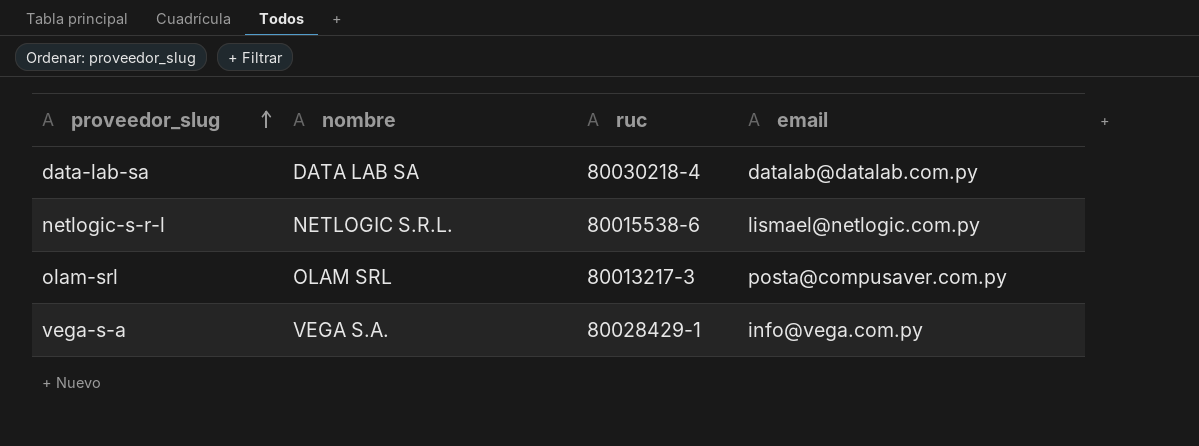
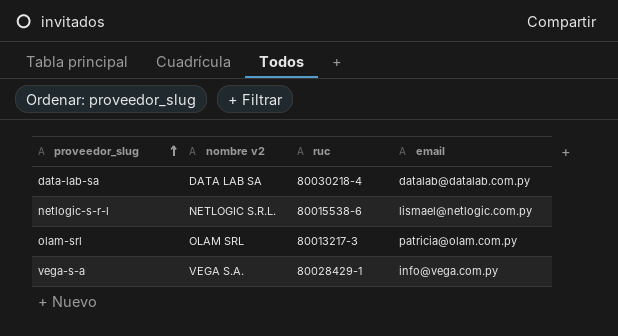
column name: nombre -> nombre v2
olam-srl | email: posta@compusaver.com.py -> patricia@olam.com.py

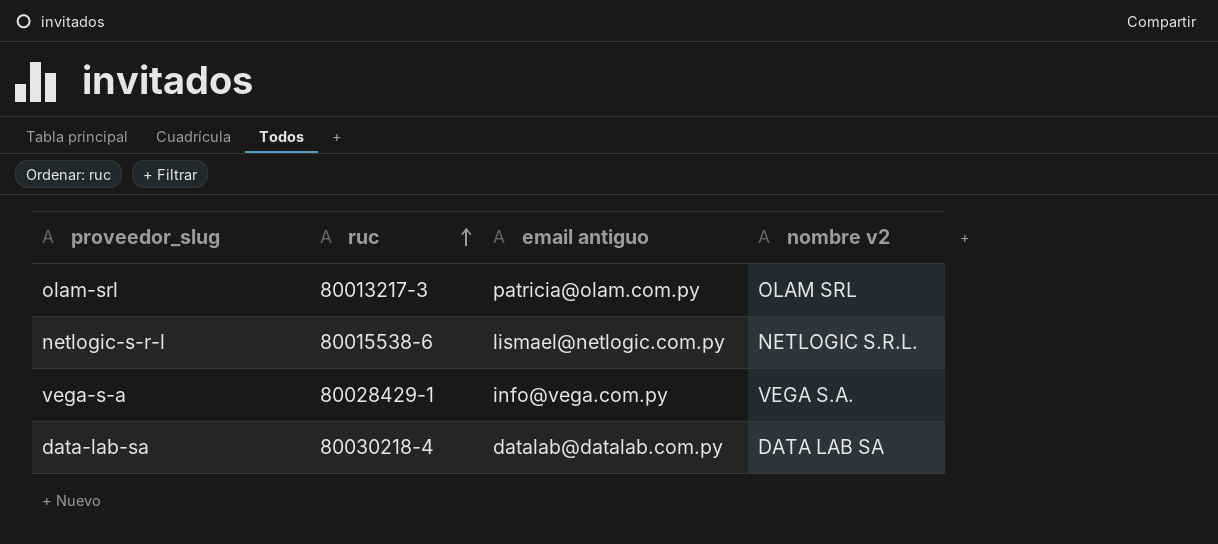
row order: proveedor_slug ascending -> ruc ascending
column name: email -> email antiguo
column nombre v2 | position: 2 -> 4

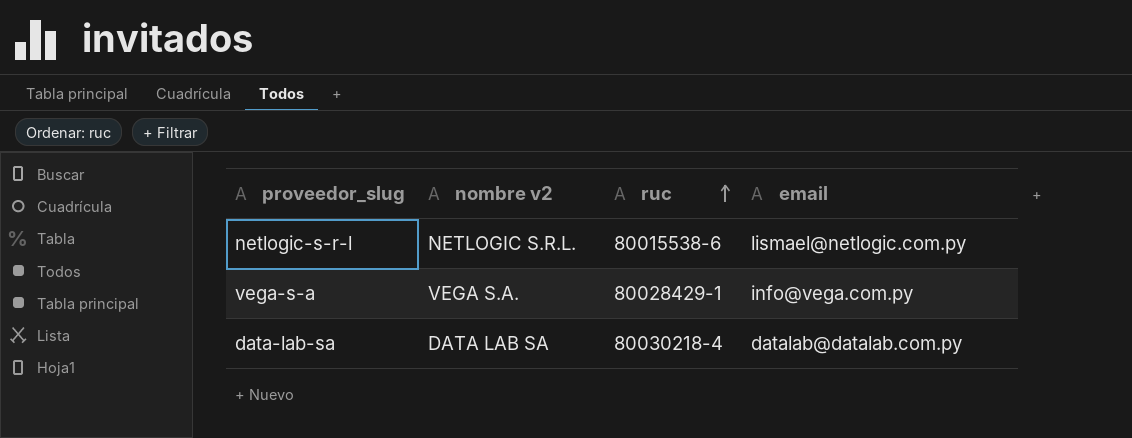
column nombre v2 | position: 4 -> 2
column name: email antiguo -> email
row olam-srl: 80013217-3 | patricia@olam.com.py | OLAM SRL -> none

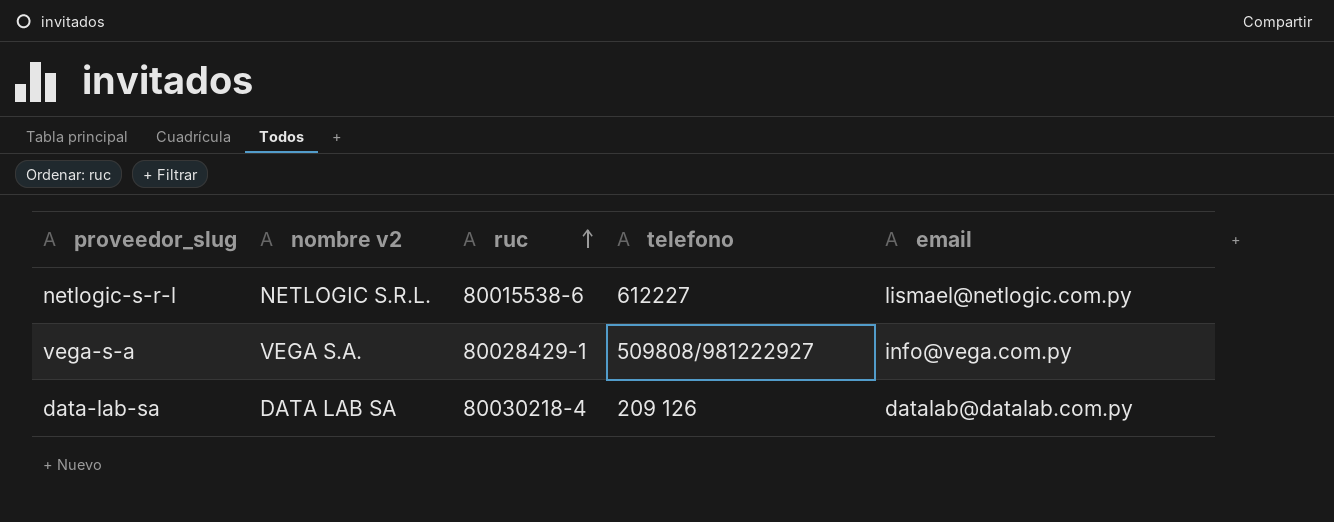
column telefono | position: none -> 4

